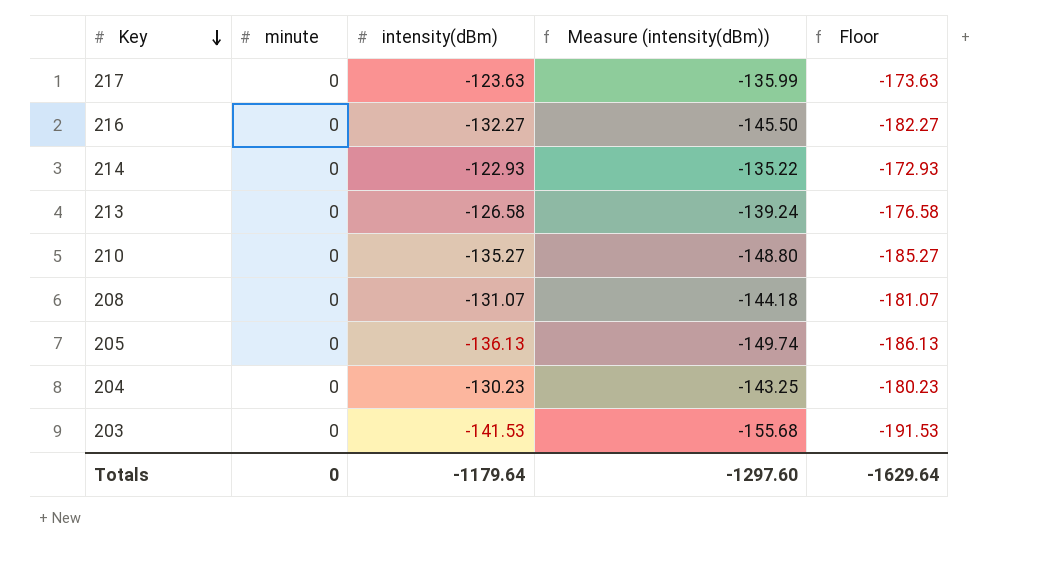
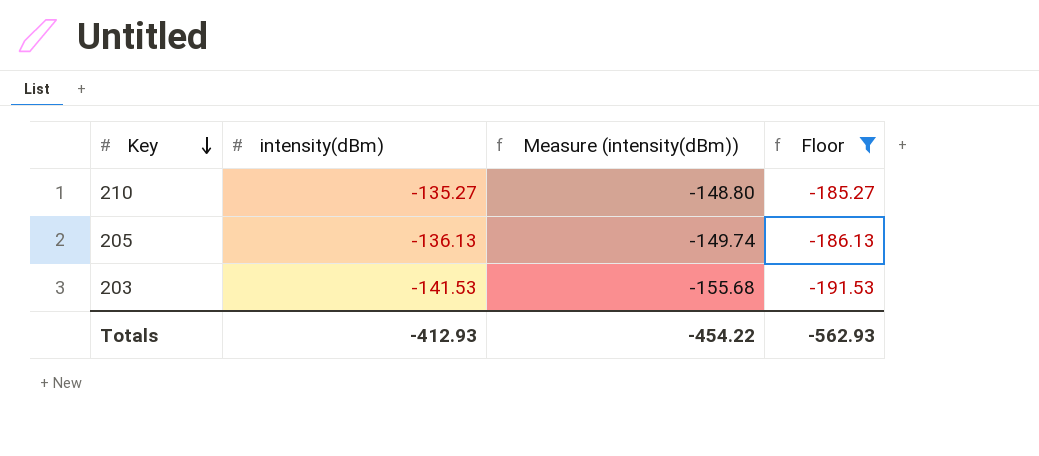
filter: none -> Floor <= -185.27
column minute | position: 2 -> none
Totals | intensity(dBm): -1179.64 -> -412.93
Totals | Measure (intensity(dBm)): -1297.60 -> -454.22
Totals | Floor: -1629.64 -> -562.93

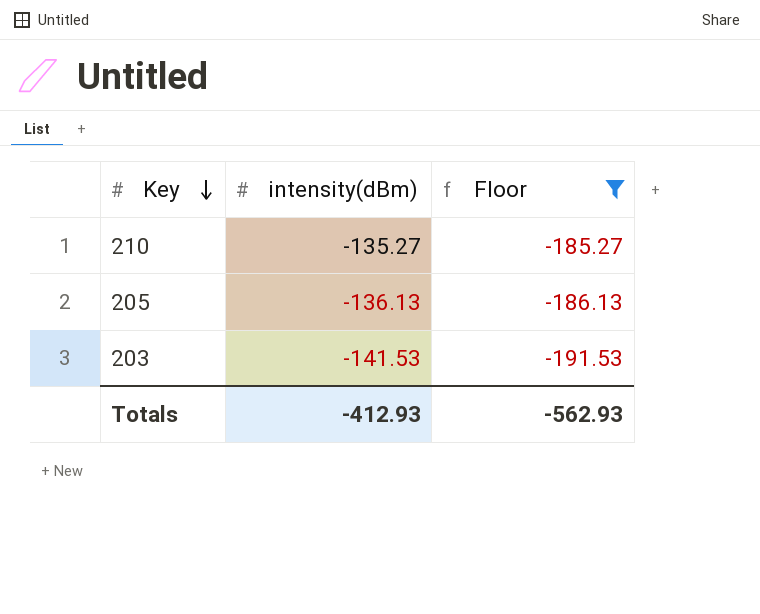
column Measure (intensity(dBm)) | formula: [intensity(dBm)] * 1.1 -> none

